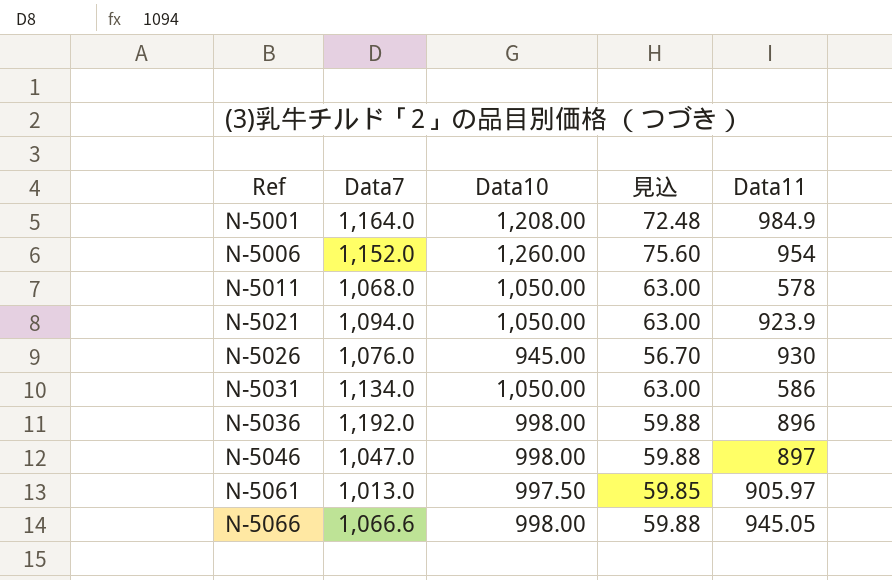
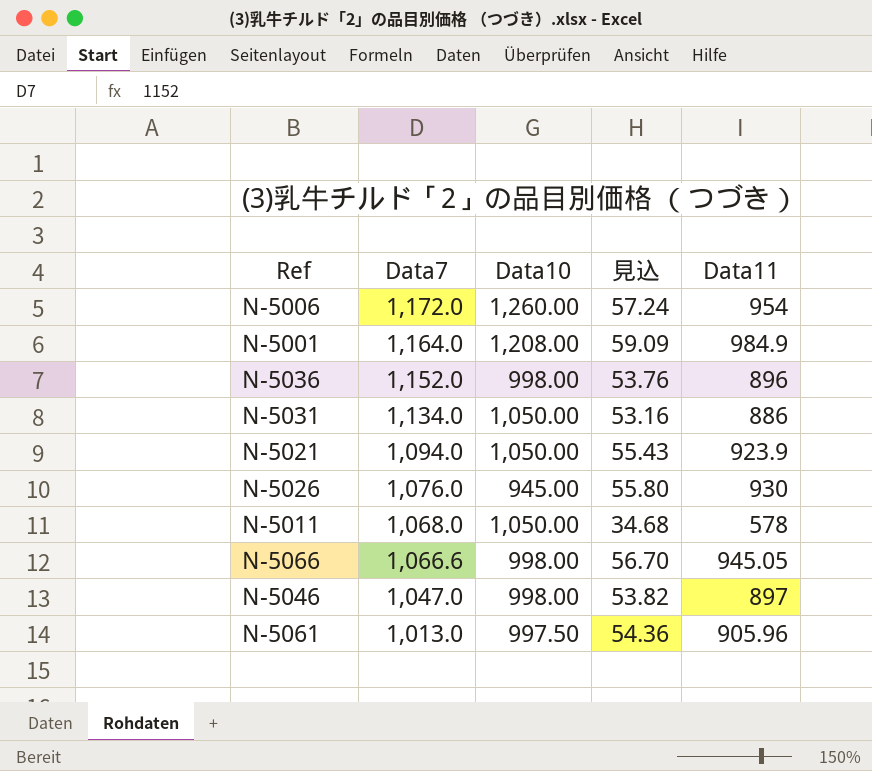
row order: Ref ascending -> Data7 descending
column 見込 | formula: [Data10] * 0.06 -> [Data11] * 0.06
N-5006 | Data7: 1,152.0 -> 1,172.0
N-5036 | Data7: 1,192.0 -> 1,152.0
N-5031 | Data11: 586 -> 886
N-5061 | Data11: 905.97 -> 905.96

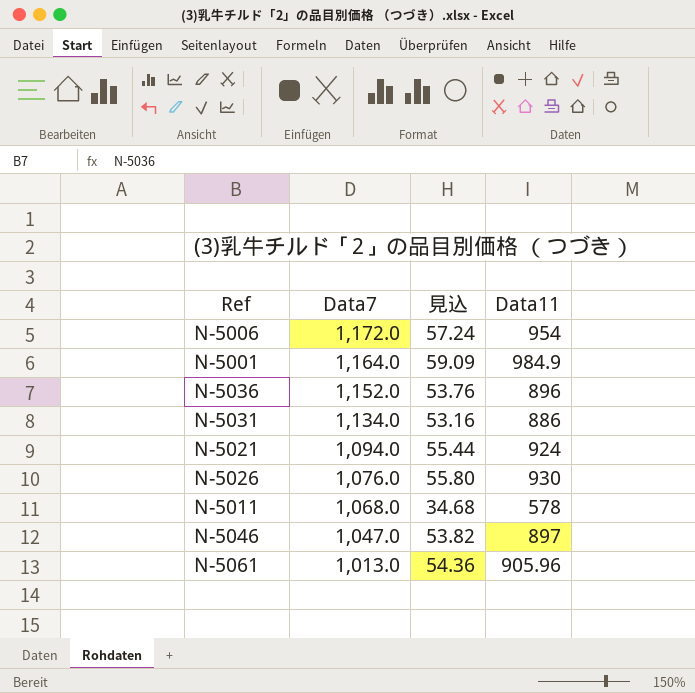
column Data10 | position: 3 -> none
row N-5066: 1,066.6 | 998.00 | 56.70 | 945.05 -> none
N-5021 | 見込: 55.43 -> 55.44
N-5021 | Data11: 923.9 -> 924

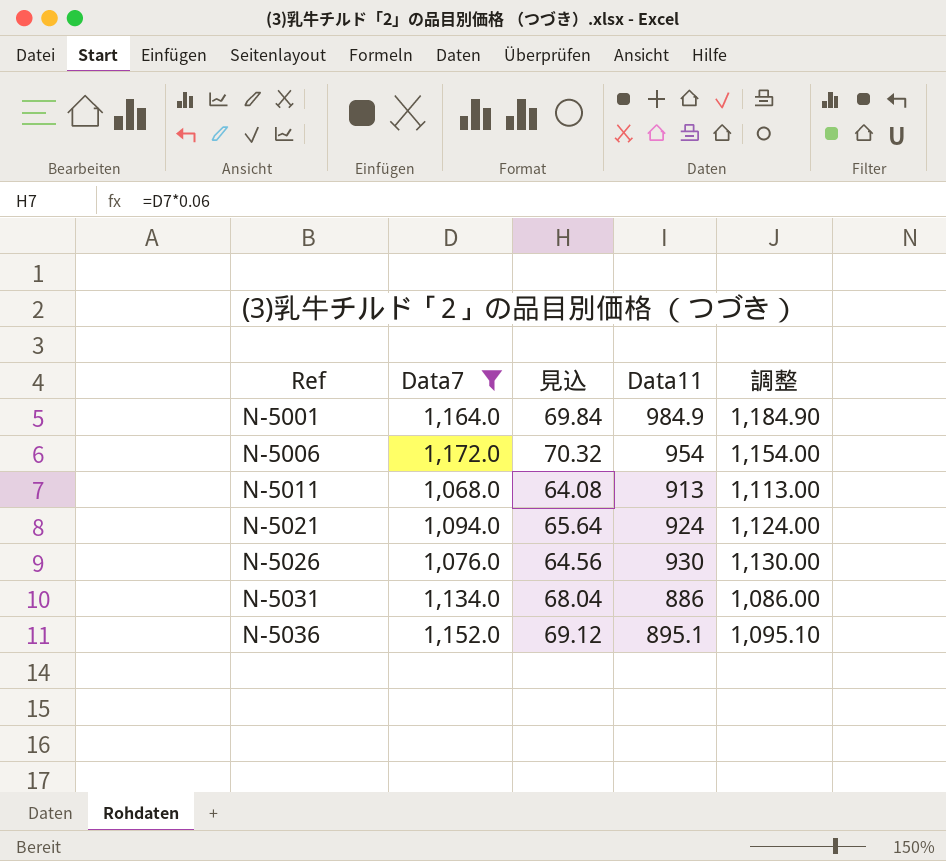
filter: none -> Data7 >= 1,068.0
row order: Data7 descending -> Ref ascending
column 見込 | formula: [Data11] * 0.06 -> [Data7] * 0.06
column 調整 | formula: none -> [Data11] + 200
N-5011 | Data11: 578 -> 913
N-5036 | Data11: 896 -> 895.1

